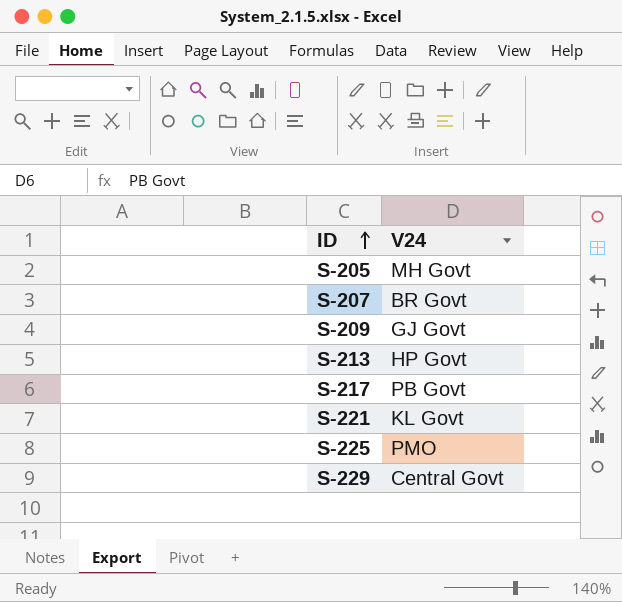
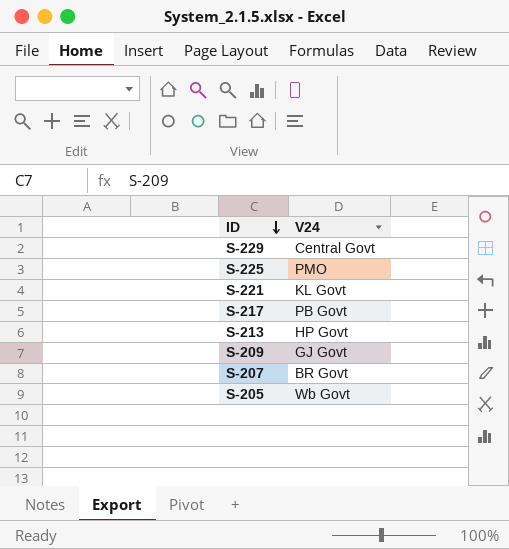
row order: ID ascending -> ID descending
S-205 | V24: MH Govt -> Wb Govt

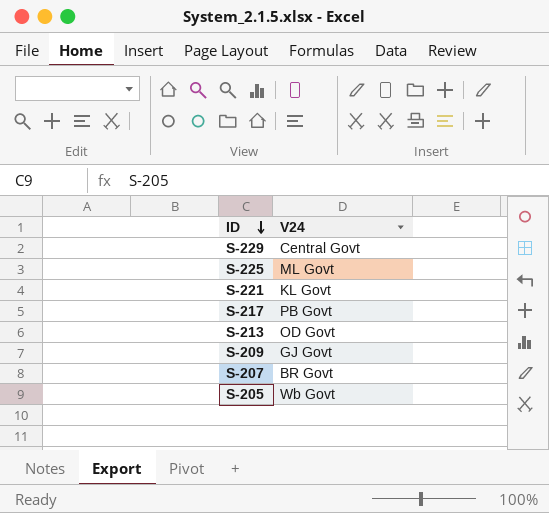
S-225 | V24: PMO -> ML Govt
S-213 | V24: HP Govt -> OD Govt

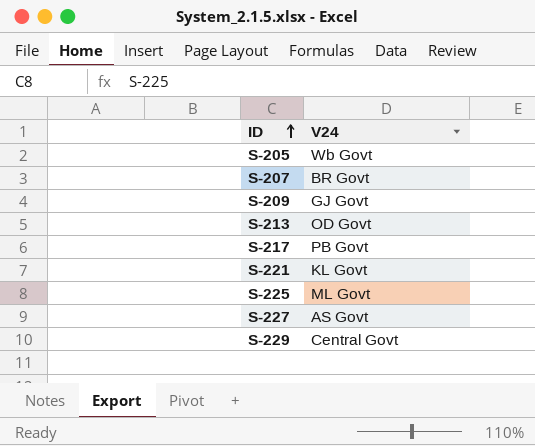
row order: ID descending -> ID ascending
row S-227: none -> AS Govt

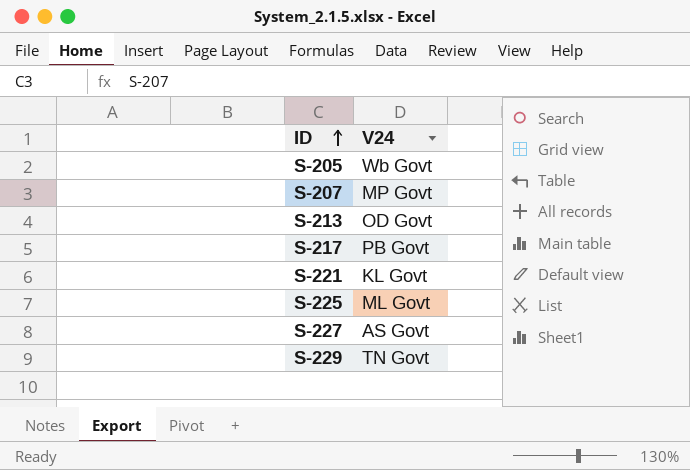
row S-209: GJ Govt -> none
S-207 | V24: BR Govt -> MP Govt
S-229 | V24: Central Govt -> TN Govt

